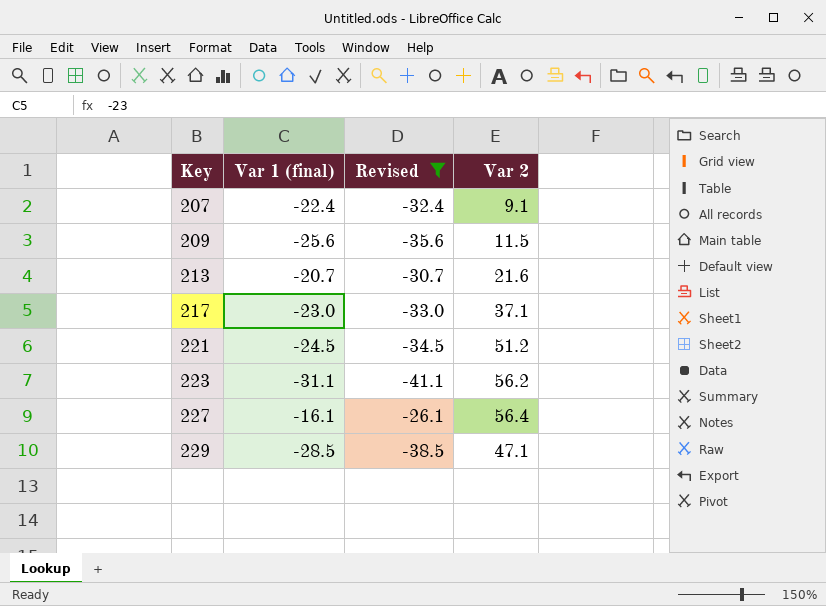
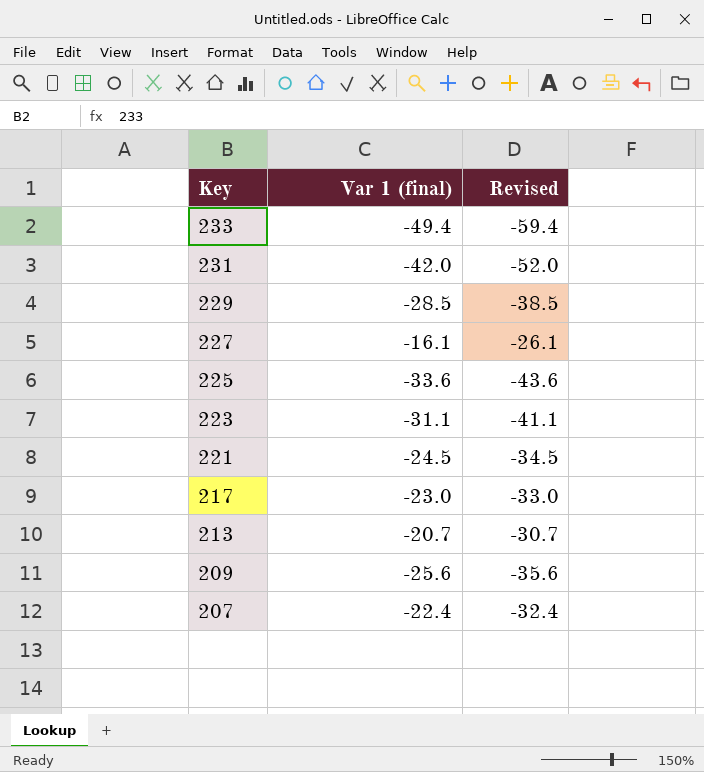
filter: Revised >= -41.1 -> none
row order: Key ascending -> Key descending
column Var 2 | position: 4 -> none

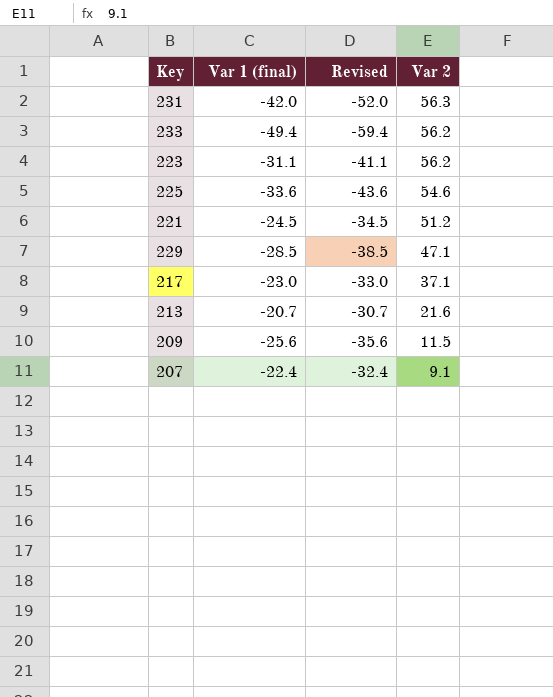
row order: Key descending -> Var 2 descending
column Var 2 | position: none -> 4
row 227: -16.1 | -26.1 -> none

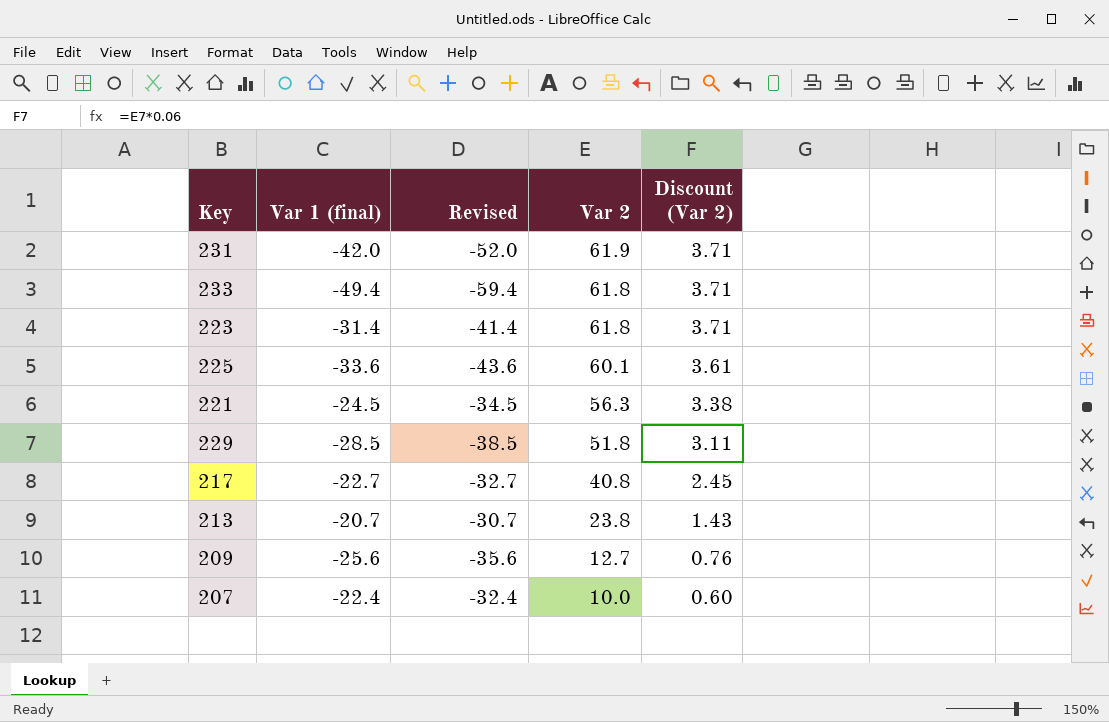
column Discount (Var 2) | formula: none -> [Var 2] * 0.06
231 | Var 2: 56.3 -> 61.9
233 | Var 2: 56.2 -> 61.8
223 | Var 1 (final): -31.1 -> -31.4
223 | Revised: -41.1 -> -41.4
223 | Var 2: 56.2 -> 61.8
225 | Var 2: 54.6 -> 60.1
221 | Var 2: 51.2 -> 56.3
229 | Var 2: 47.1 -> 51.8
217 | Var 1 (final): -23.0 -> -22.7
217 | Revised: -33.0 -> -32.7
217 | Var 2: 37.1 -> 40.8
213 | Var 2: 21.6 -> 23.8
209 | Var 2: 11.5 -> 12.7
207 | Var 2: 9.1 -> 10.0

